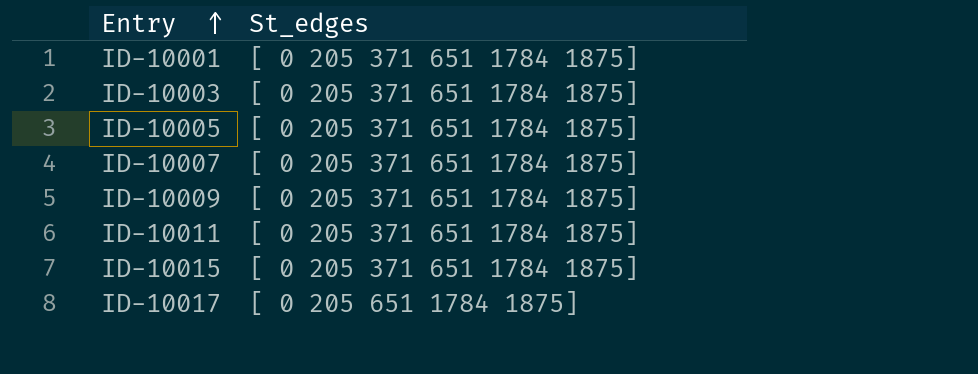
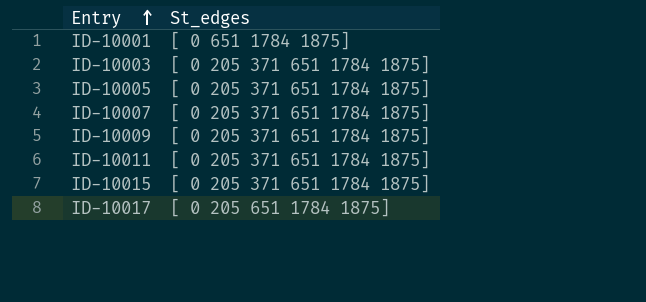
ID-10001 | St_edges: [ 0 205 371 651 1784 1875] -> [ 0 651 1784 1875]

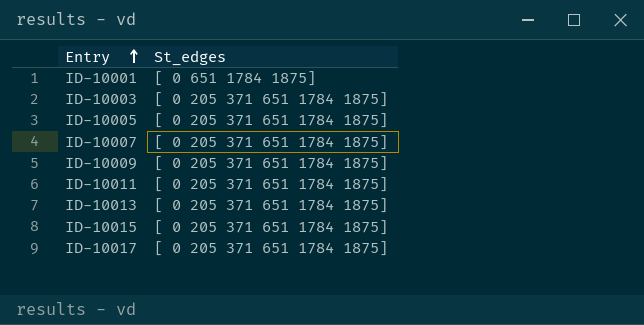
row ID-10013: none -> [ 0 205 371 651 1784 1875]
ID-10017 | St_edges: [ 0 205 651 1784 1875] -> [ 0 205 371 651 1784 1875]

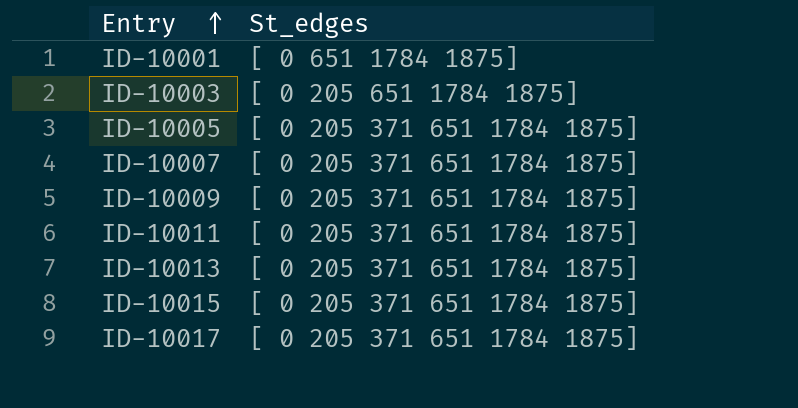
ID-10003 | St_edges: [ 0 205 371 651 1784 1875] -> [ 0 205 651 1784 1875]

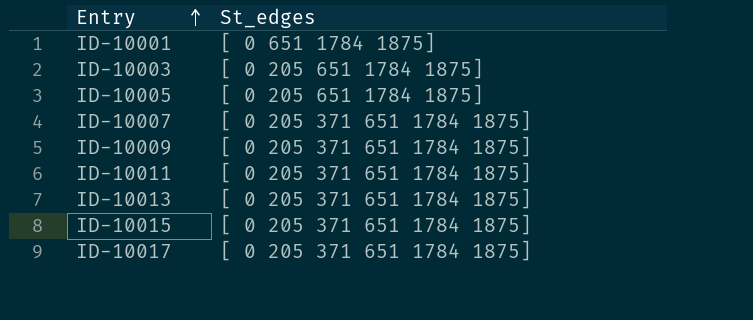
ID-10005 | St_edges: [ 0 205 371 651 1784 1875] -> [ 0 205 651 1784 1875]

